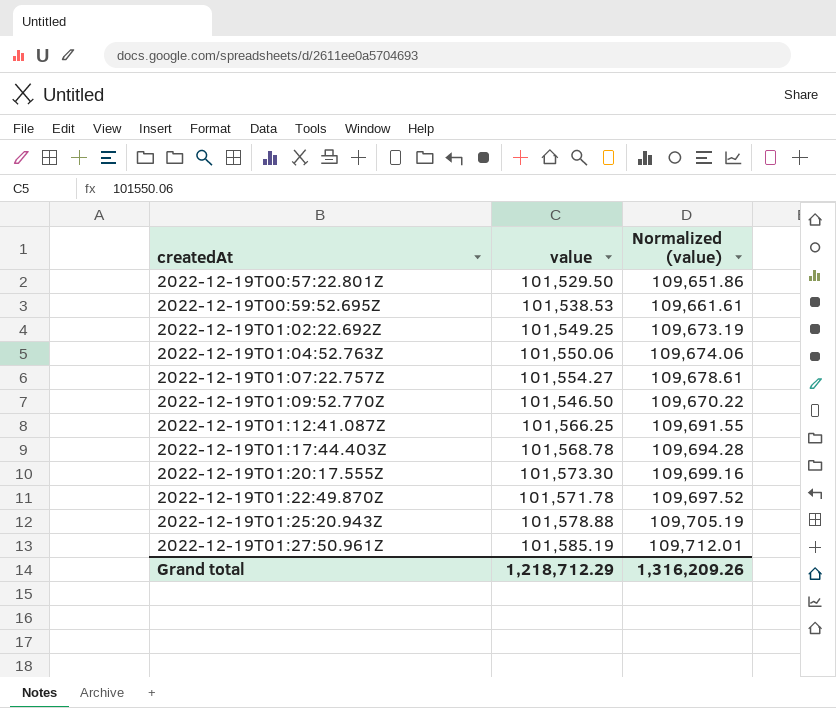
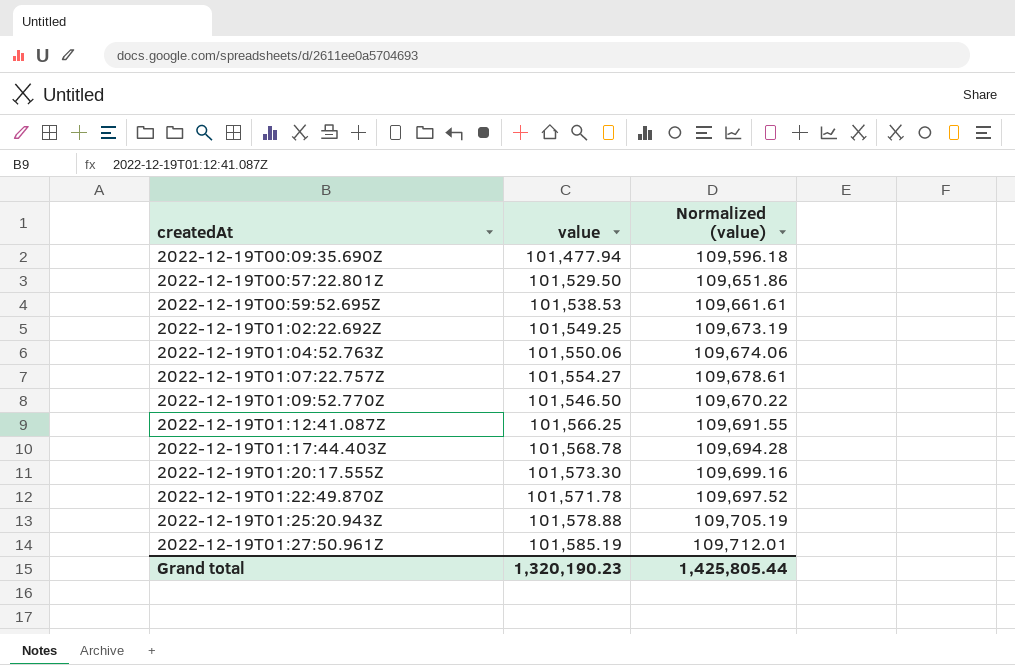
row 2022-12-19T00:09:35.690Z: none -> 101,477.94 | 109,596.18
Grand total | value: 1,218,712.29 -> 1,320,190.23
Grand total | Normalized (value): 1,316,209.26 -> 1,425,805.44

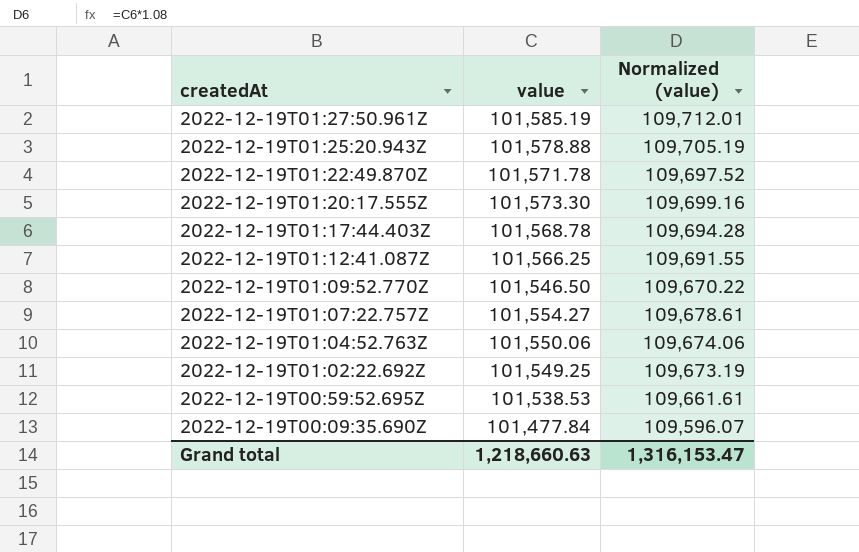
row order: createdAt ascending -> createdAt descending
row 2022-12-19T00:57:22.801Z: 101,529.50 | 109,651.86 -> none
2022-12-19T00:09:35.690Z | value: 101,477.94 -> 101,477.84
2022-12-19T00:09:35.690Z | Normalized (value): 109,596.18 -> 109,596.07
Grand total | value: 1,320,190.23 -> 1,218,660.63
Grand total | Normalized (value): 1,425,805.44 -> 1,316,153.47

